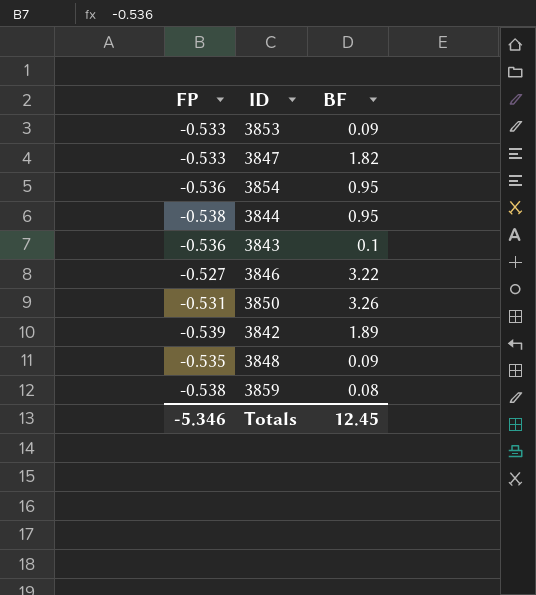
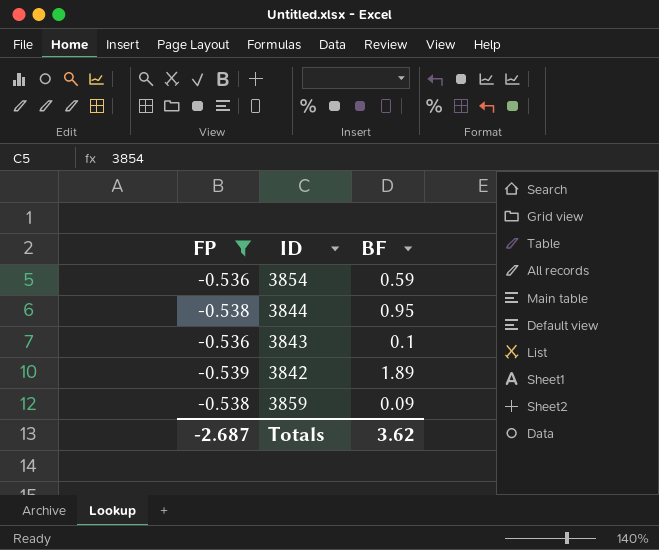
filter: none -> FP <= -0.536
3854 | BF: 0.95 -> 0.59
3859 | BF: 0.08 -> 0.09
Totals | FP: -5.346 -> -2.687
Totals | BF: 12.45 -> 3.62

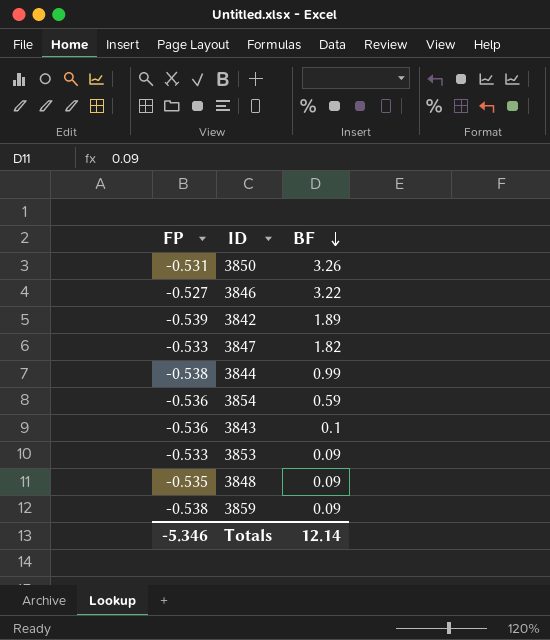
filter: FP <= -0.536 -> none
row order: none -> BF descending
3844 | BF: 0.95 -> 0.99
Totals | FP: -2.687 -> -5.346
Totals | BF: 3.62 -> 12.14

